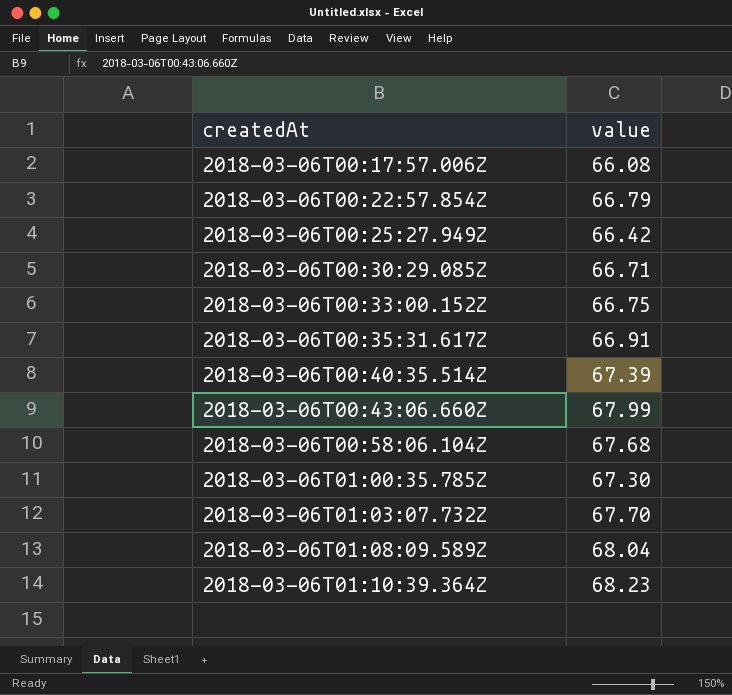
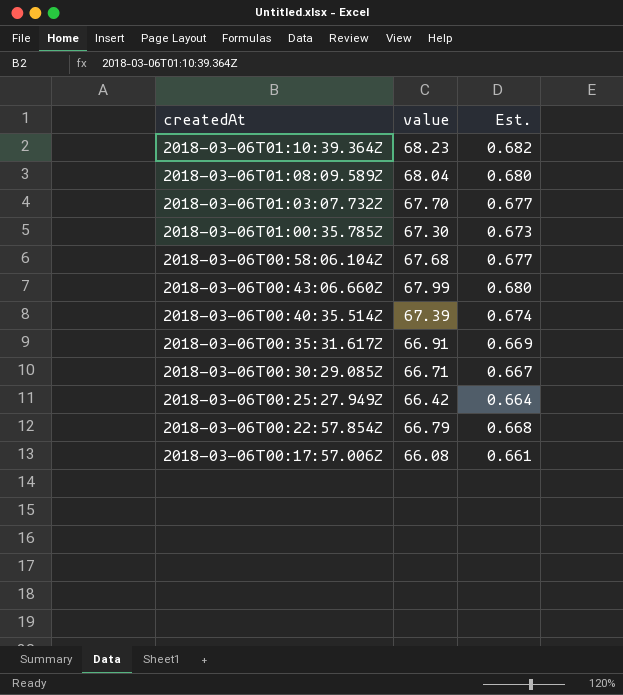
row order: createdAt ascending -> createdAt descending
column Est. | formula: none -> [value] * 0.01
row 2018-03-06T00:33:00.152Z: 66.75 -> none

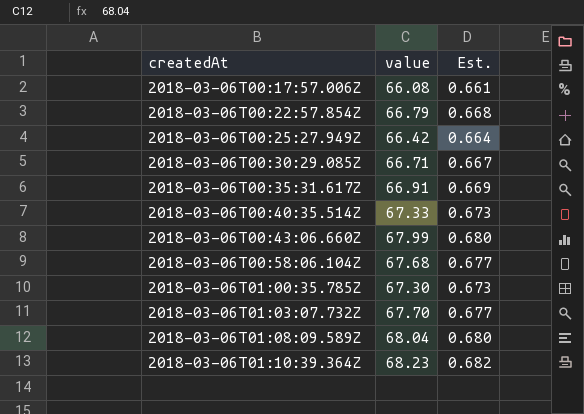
row order: createdAt descending -> createdAt ascending
2018-03-06T00:40:35.514Z | value: 67.39 -> 67.33
2018-03-06T00:40:35.514Z | Est.: 0.674 -> 0.673

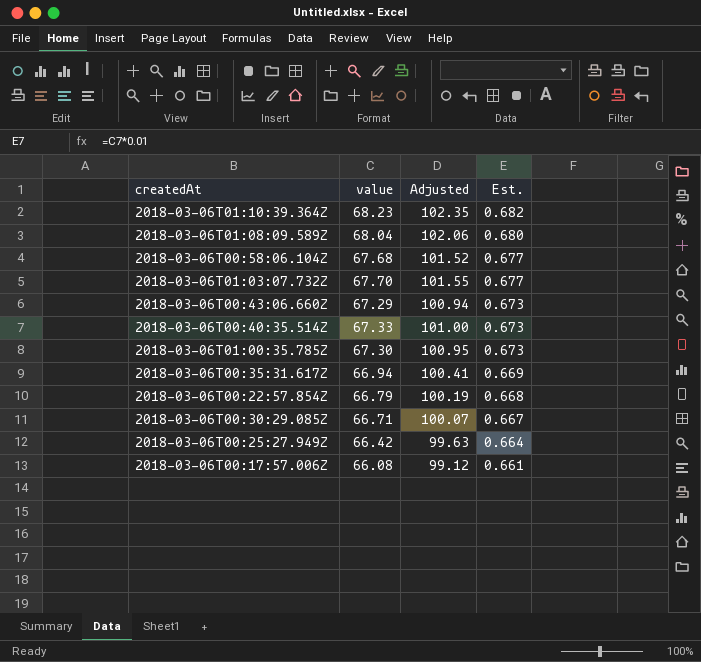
row order: createdAt ascending -> Est. descending
column Adjusted | formula: none -> [value] * 1.5
2018-03-06T00:43:06.660Z | value: 67.99 -> 67.29
2018-03-06T00:43:06.660Z | Est.: 0.680 -> 0.673
2018-03-06T00:35:31.617Z | value: 66.91 -> 66.94

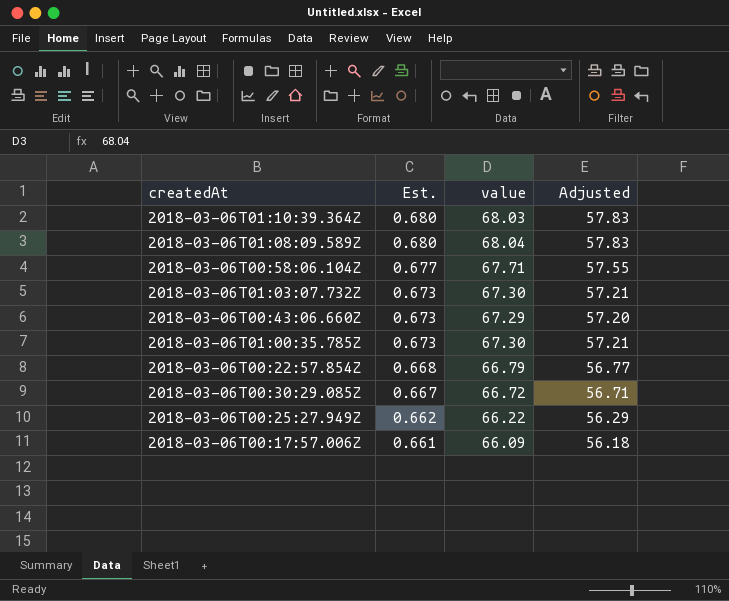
column Est. | position: 4 -> 2
column Adjusted | formula: [value] * 1.5 -> [value] * 0.85
row 2018-03-06T00:40:35.514Z: 67.33 | 101.00 | 0.673 -> none
row 2018-03-06T00:35:31.617Z: 66.94 | 100.41 | 0.669 -> none
2018-03-06T01:10:39.364Z | Est.: 0.682 -> 0.680
2018-03-06T01:10:39.364Z | value: 68.23 -> 68.03
2018-03-06T00:58:06.104Z | value: 67.68 -> 67.71
2018-03-06T01:03:07.732Z | Est.: 0.677 -> 0.673
2018-03-06T01:03:07.732Z | value: 67.70 -> 67.30
2018-03-06T00:30:29.085Z | value: 66.71 -> 66.72
2018-03-06T00:25:27.949Z | Est.: 0.664 -> 0.662
2018-03-06T00:25:27.949Z | value: 66.42 -> 66.22
2018-03-06T00:17:57.006Z | value: 66.08 -> 66.09

